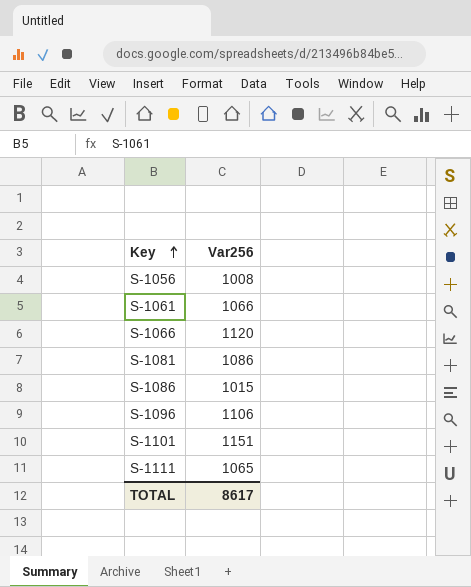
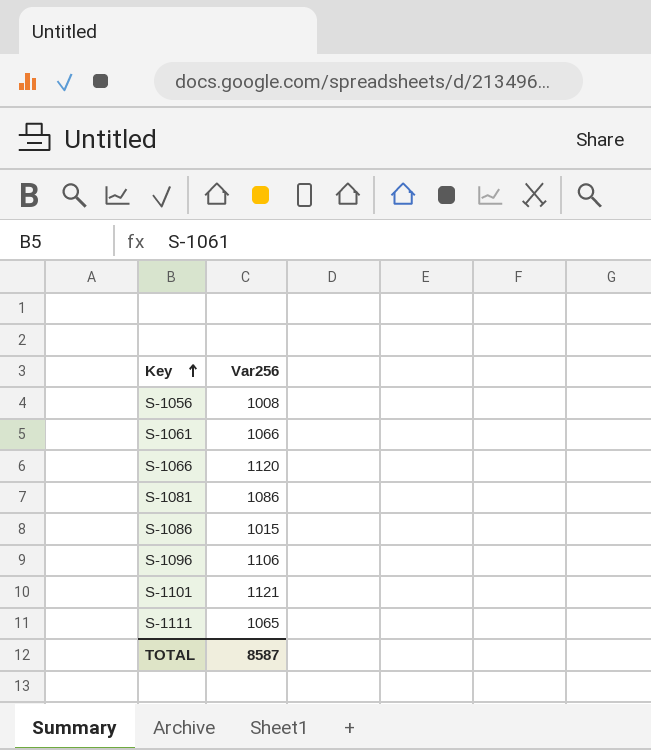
S-1101 | Var256: 1151 -> 1121
TOTAL | Var256: 8617 -> 8587

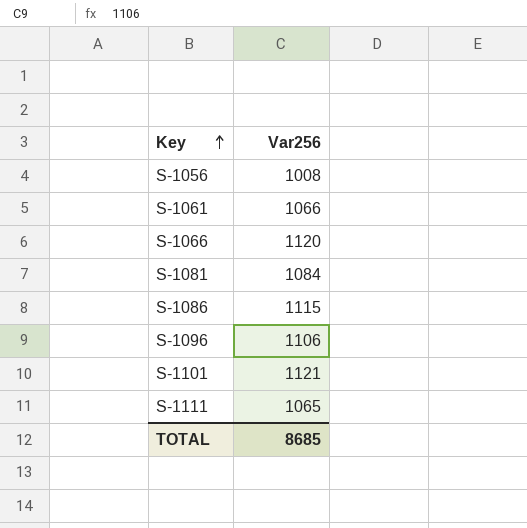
S-1081 | Var256: 1086 -> 1084
S-1086 | Var256: 1015 -> 1115
TOTAL | Var256: 8587 -> 8685

